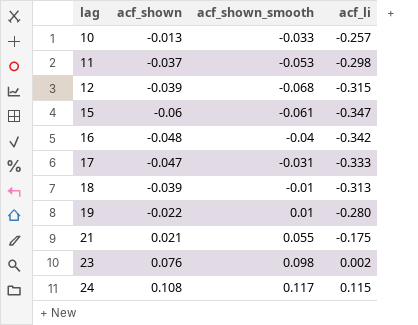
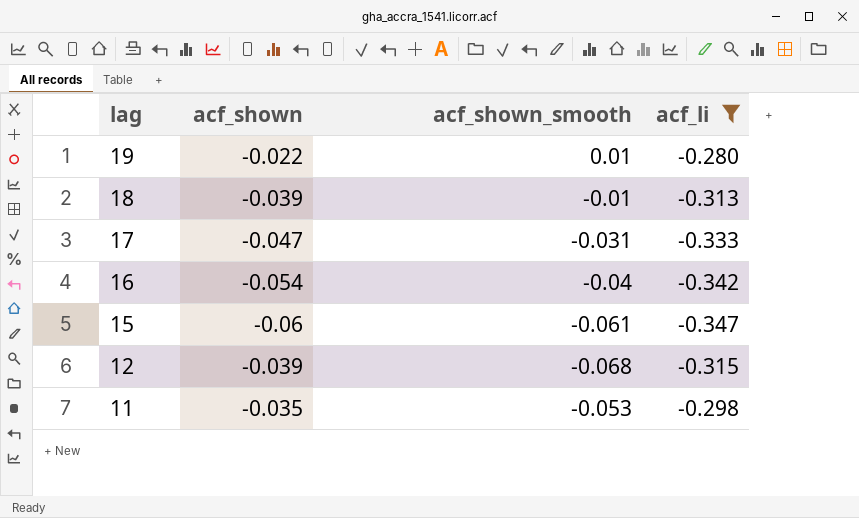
filter: none -> acf_li <= -0.280
row order: lag ascending -> lag descending
16 | acf_shown: -0.048 -> -0.054
11 | acf_shown: -0.037 -> -0.035

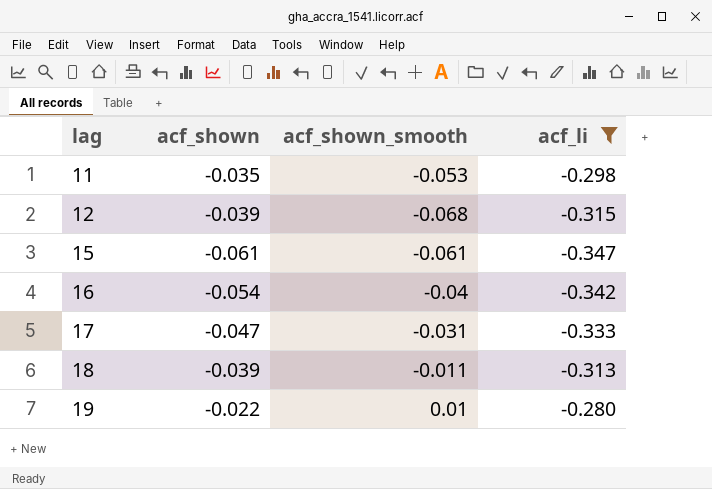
row order: lag descending -> lag ascending
15 | acf_shown: -0.06 -> -0.061
18 | acf_shown_smooth: -0.01 -> -0.011

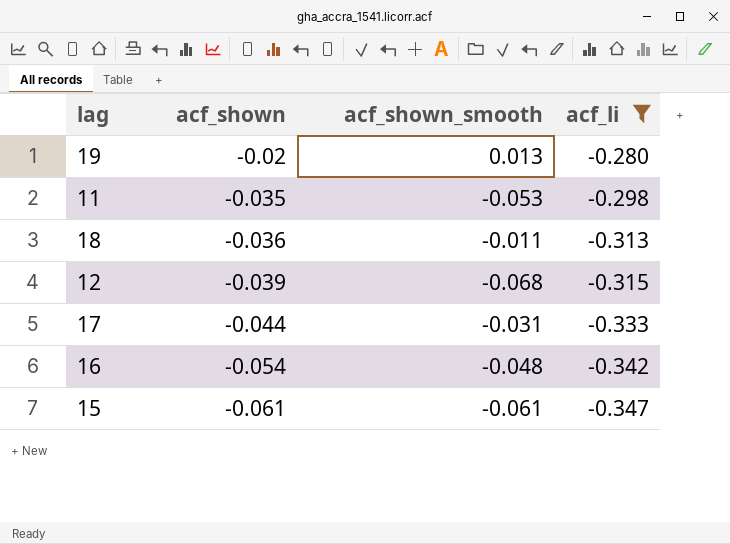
row order: lag ascending -> acf_shown descending
19 | acf_shown: -0.022 -> -0.02
19 | acf_shown_smooth: 0.01 -> 0.013
18 | acf_shown: -0.039 -> -0.036
17 | acf_shown: -0.047 -> -0.044
16 | acf_shown_smooth: -0.04 -> -0.048

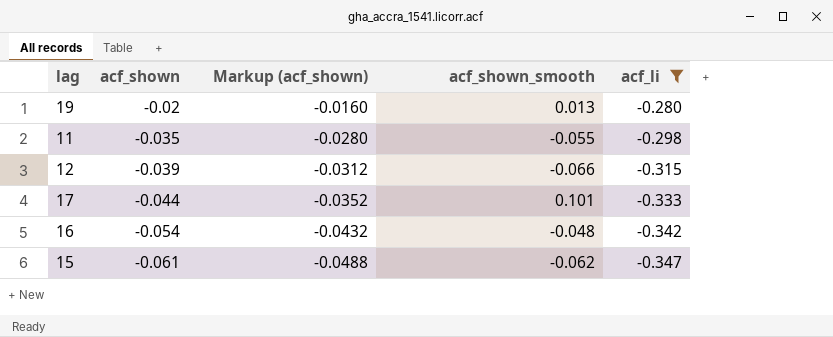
column Markup (acf_shown) | formula: none -> [acf_shown] * 0.8
row 18: -0.036 | -0.011 | -0.313 -> none
11 | acf_shown_smooth: -0.053 -> -0.055
12 | acf_shown_smooth: -0.068 -> -0.066
17 | acf_shown_smooth: -0.031 -> 0.101
15 | acf_shown_smooth: -0.061 -> -0.062

